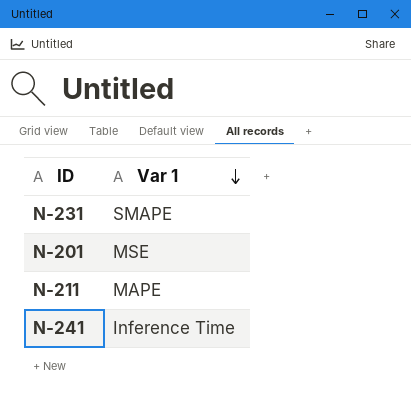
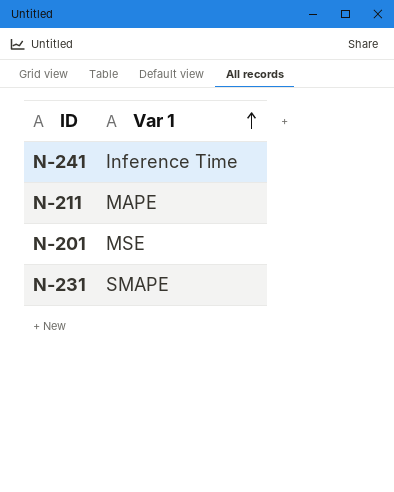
row order: Var 1 descending -> Var 1 ascending

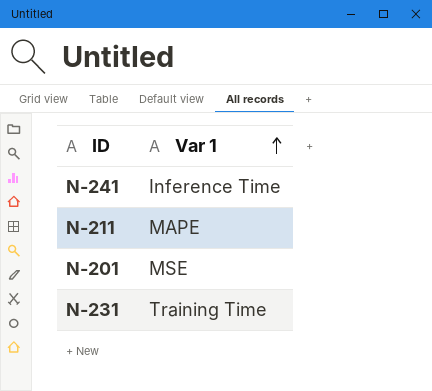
N-231 | Var 1: SMAPE -> Training Time

